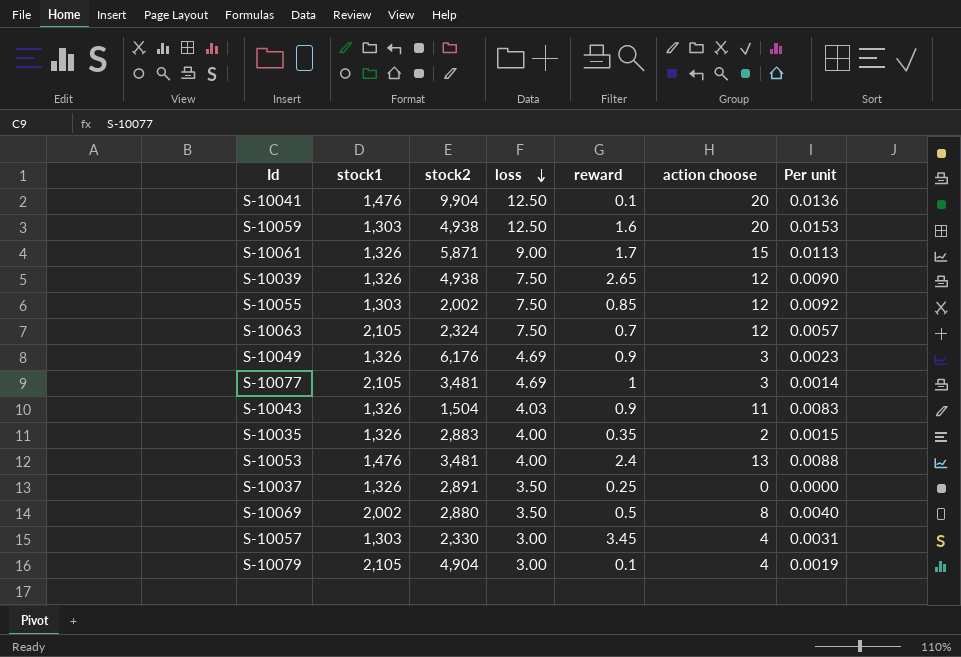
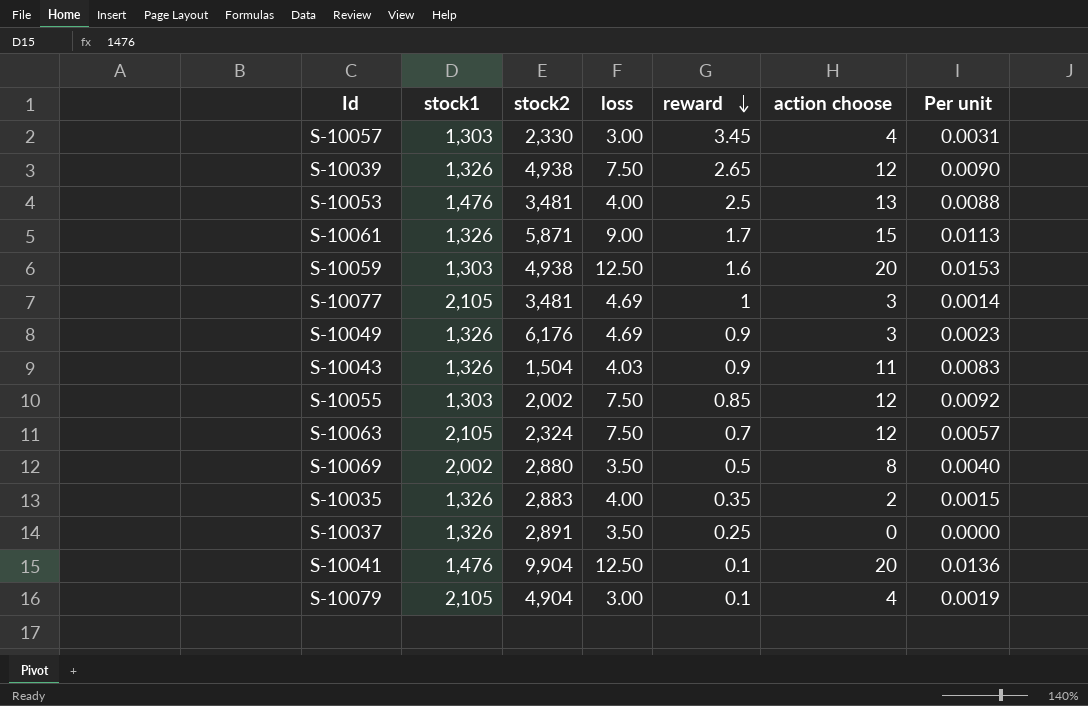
row order: loss descending -> reward descending
S-10053 | reward: 2.4 -> 2.5

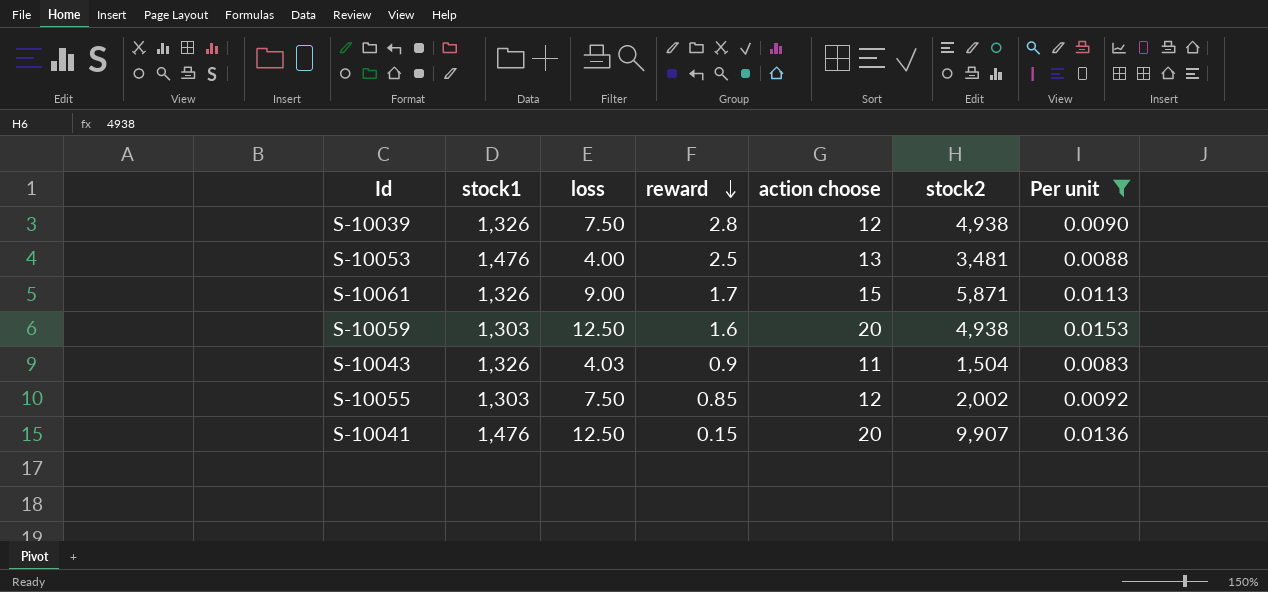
filter: none -> Per unit >= 0.0083
column stock2 | position: 3 -> 6
S-10039 | reward: 2.65 -> 2.8
S-10041 | reward: 0.1 -> 0.15
S-10041 | stock2: 9,904 -> 9,907

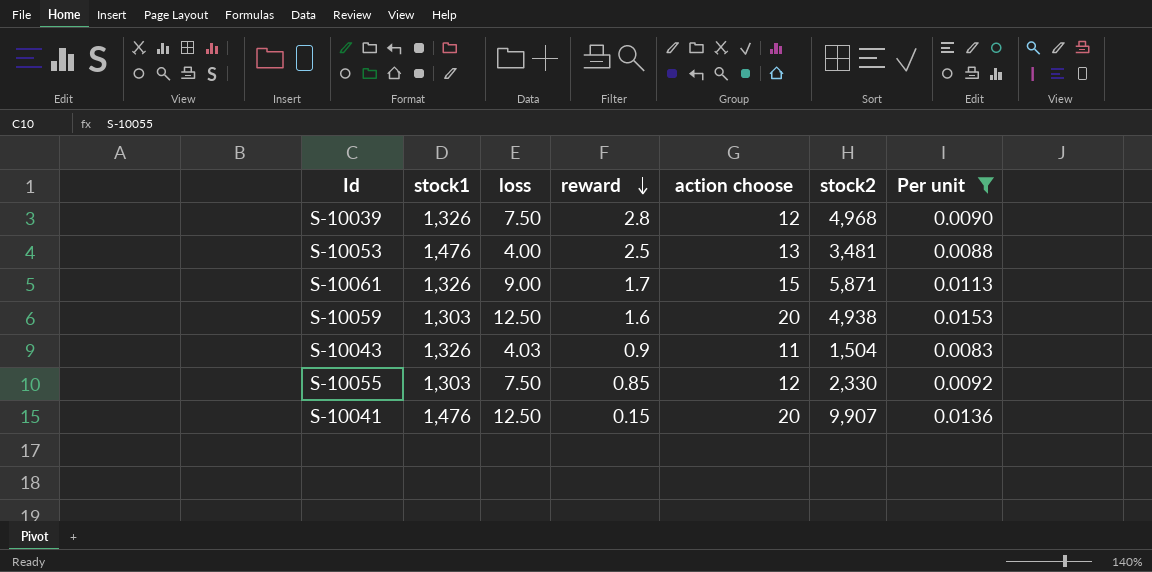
S-10039 | stock2: 4,938 -> 4,968
S-10055 | stock2: 2,002 -> 2,330

